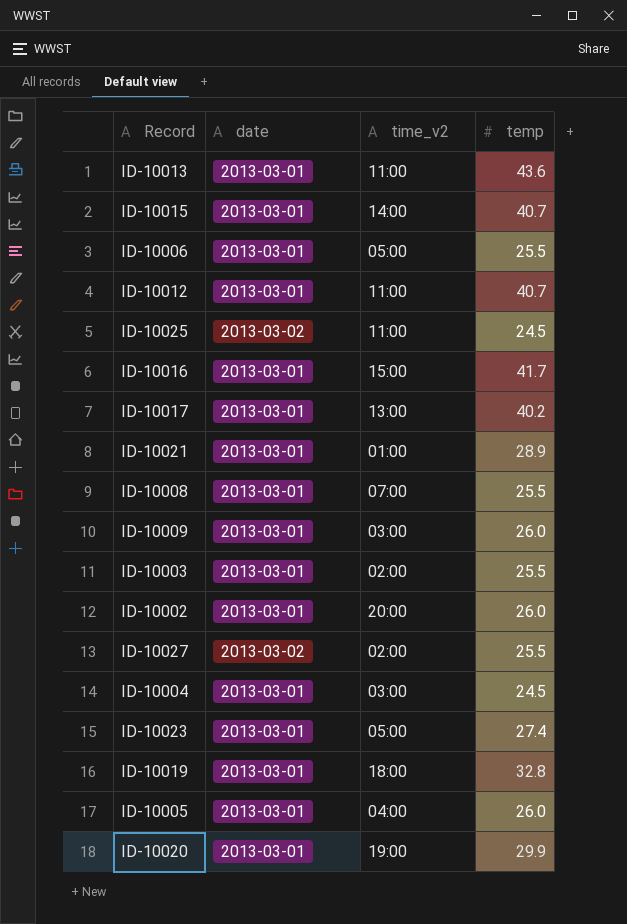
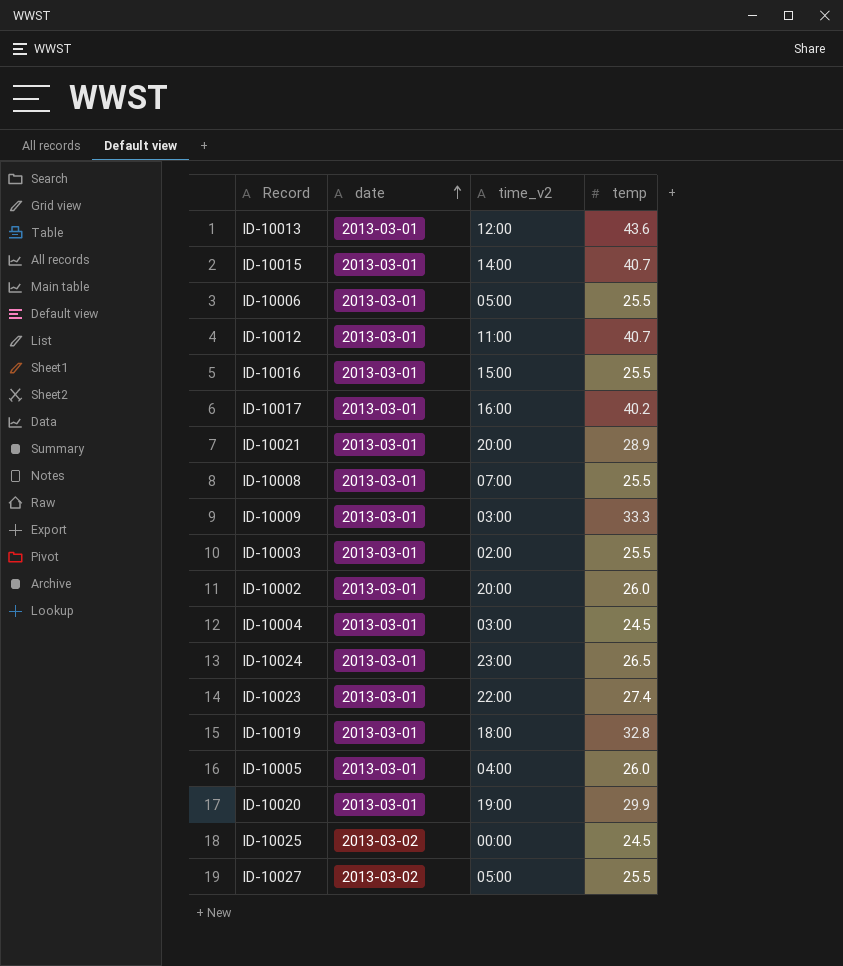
row order: none -> date ascending
ID-10013 | time_v2: 11:00 -> 12:00
ID-10016 | temp: 41.7 -> 25.5
ID-10017 | time_v2: 13:00 -> 16:00
ID-10021 | time_v2: 01:00 -> 20:00
ID-10009 | temp: 26.0 -> 33.3
row ID-10024: none -> 2013-03-01 | 23:00 | 26.5
ID-10023 | time_v2: 05:00 -> 22:00
ID-10025 | time_v2: 11:00 -> 00:00
ID-10027 | time_v2: 02:00 -> 05:00

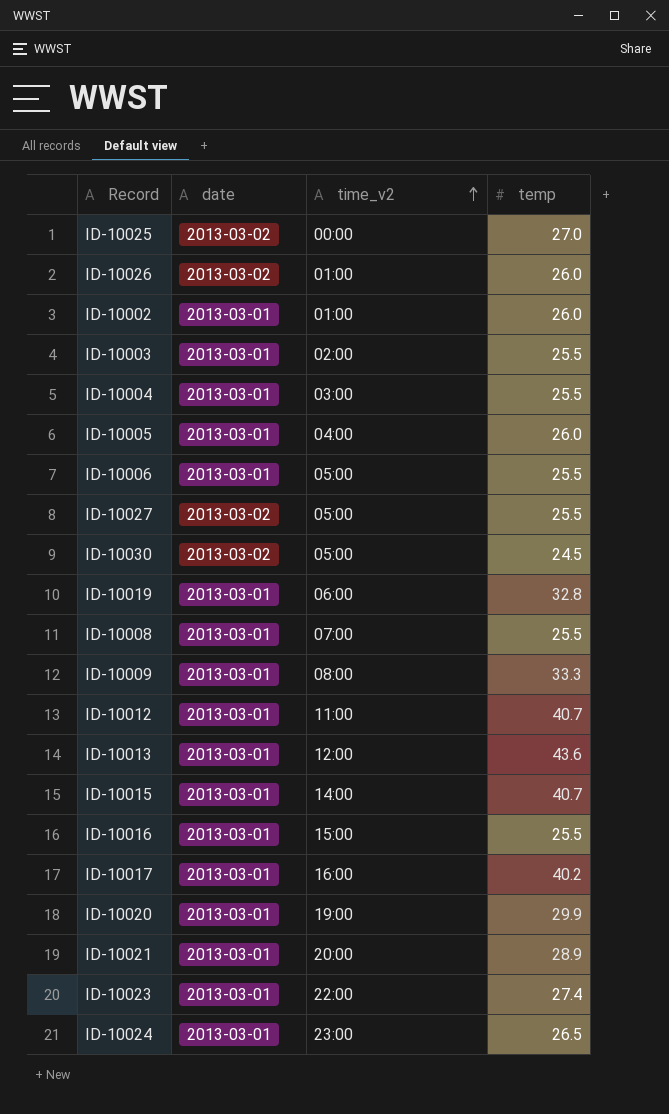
row order: date ascending -> time_v2 ascending
ID-10025 | temp: 24.5 -> 27.0
row ID-10026: none -> 2013-03-02 | 01:00 | 26.0
ID-10002 | time_v2: 20:00 -> 01:00
ID-10004 | temp: 24.5 -> 25.5
row ID-10030: none -> 2013-03-02 | 05:00 | 24.5
ID-10019 | time_v2: 18:00 -> 06:00
ID-10009 | time_v2: 03:00 -> 08:00

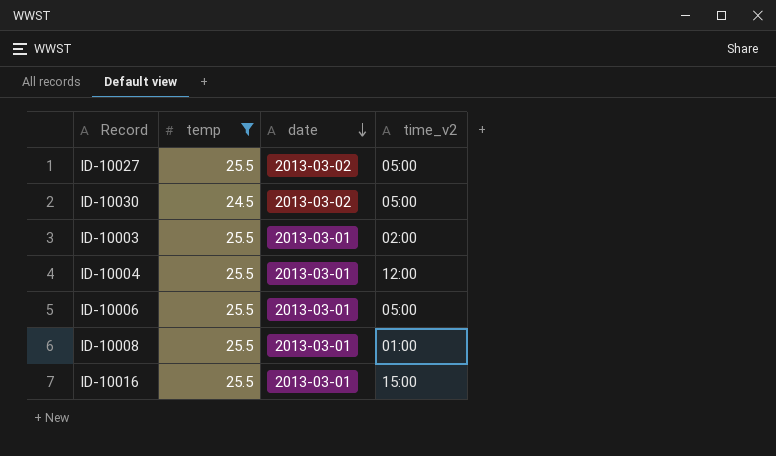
filter: none -> temp <= 25.5
row order: time_v2 ascending -> date descending
column temp | position: 4 -> 2
ID-10004 | time_v2: 03:00 -> 12:00
ID-10008 | time_v2: 07:00 -> 01:00

